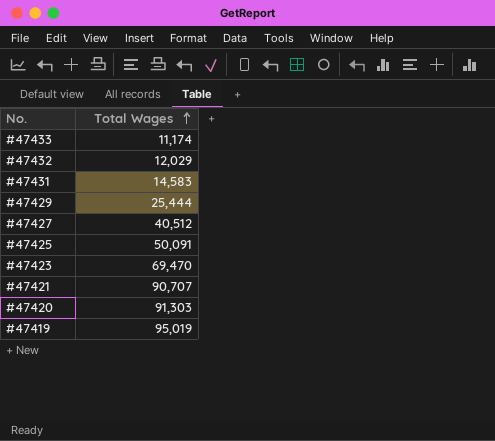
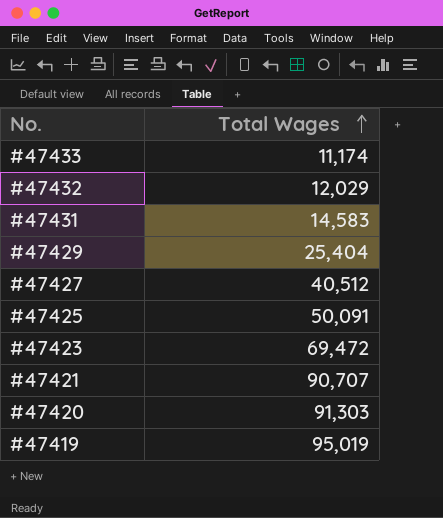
#47429 | Total Wages: 25,444 -> 25,404
#47423 | Total Wages: 69,470 -> 69,472

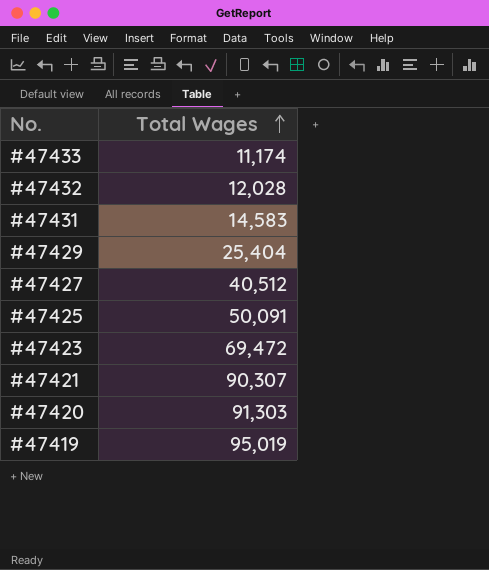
#47432 | Total Wages: 12,029 -> 12,028
#47421 | Total Wages: 90,707 -> 90,307

